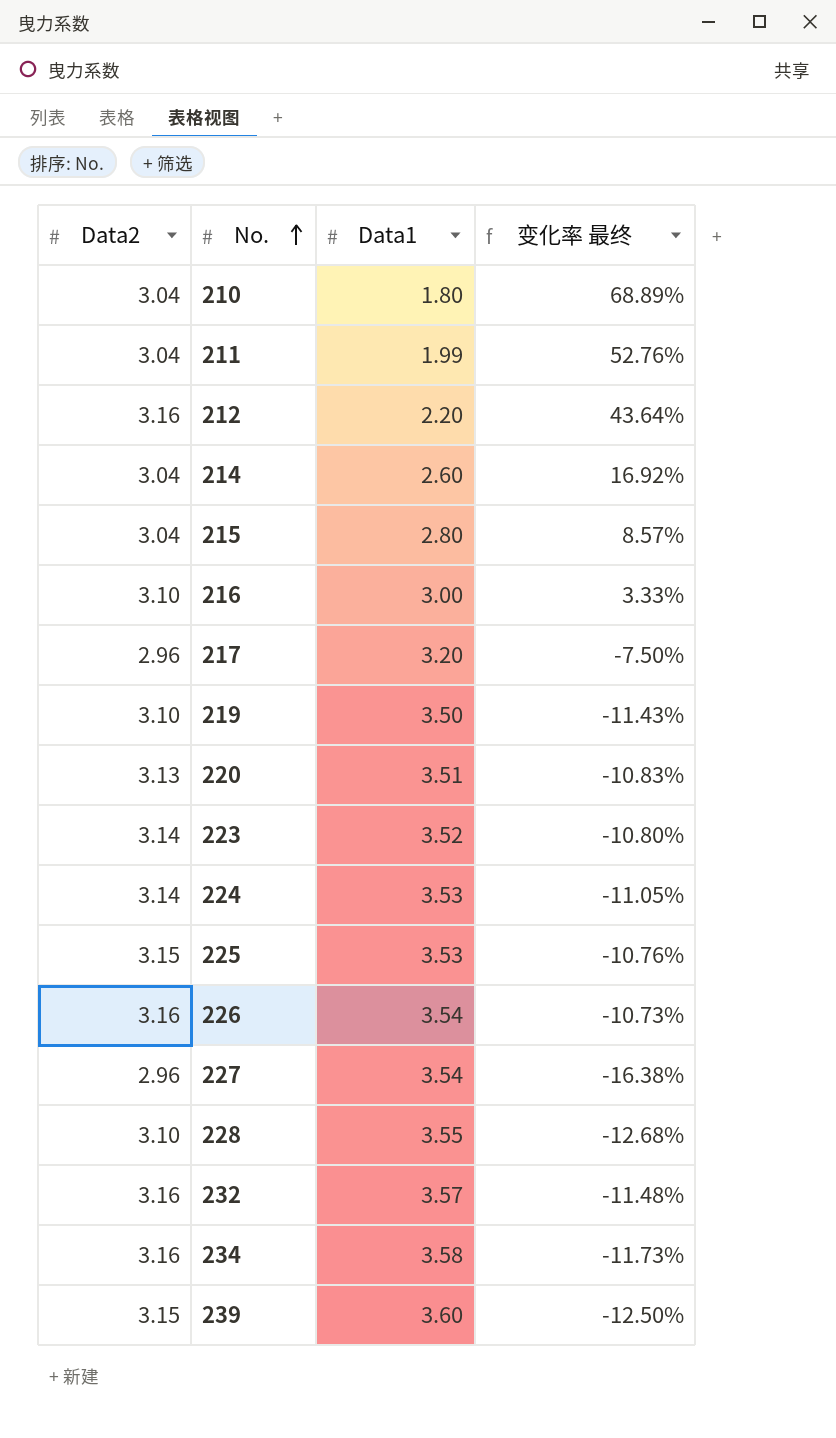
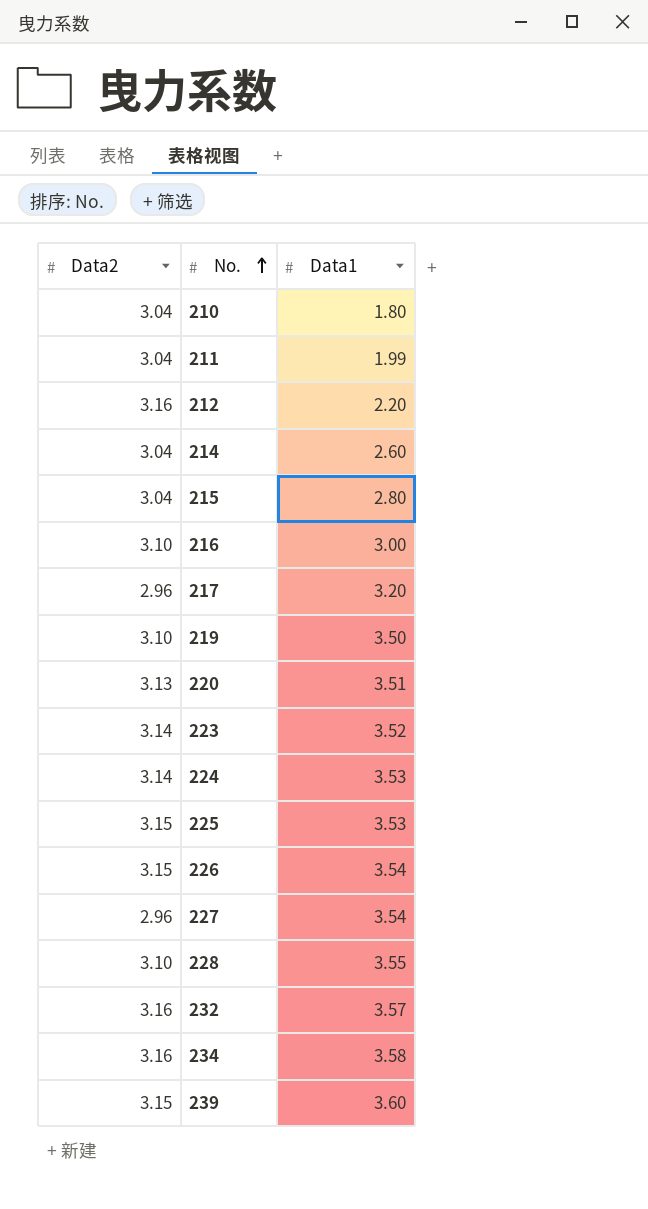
column 变化率 最终 | formula: ([Data2] - [Data1]) / [Data1] -> none
226 | Data2: 3.16 -> 3.15

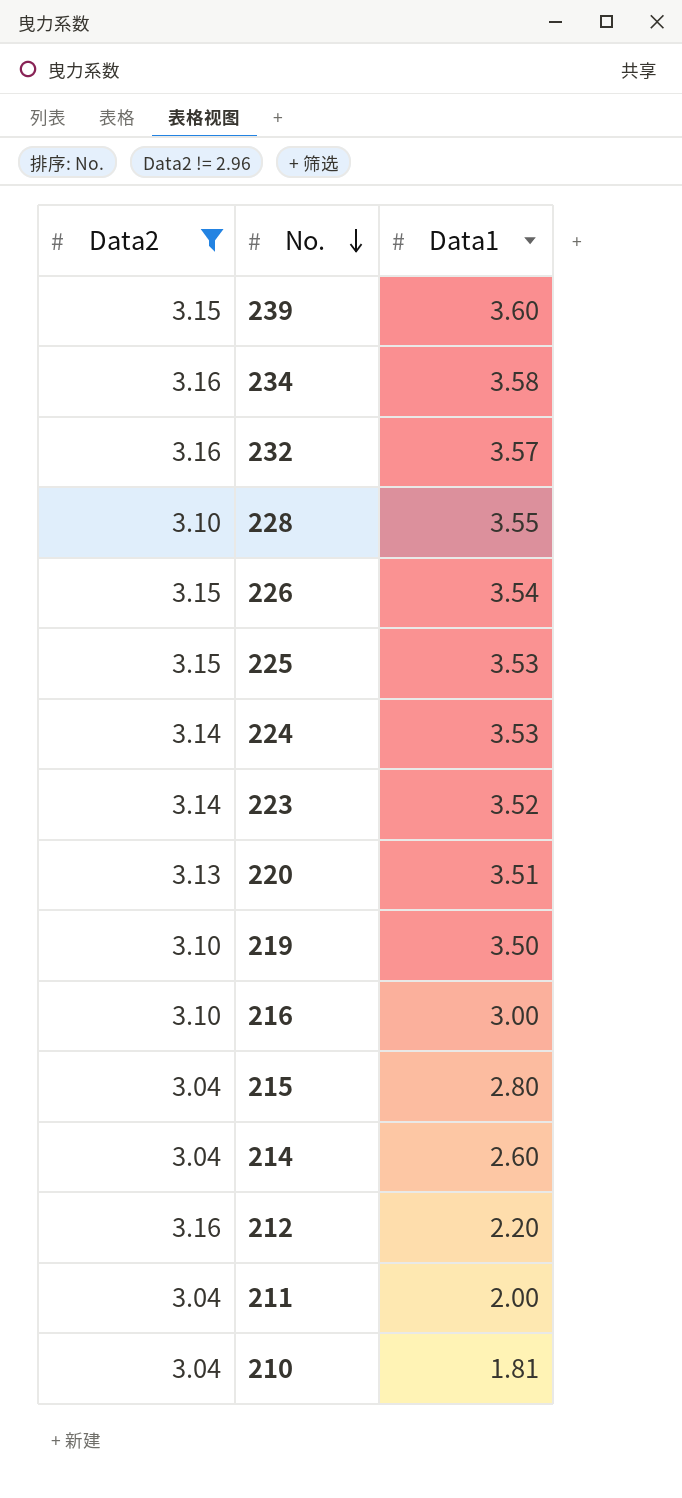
filter: none -> Data2 != 2.96
row order: No. ascending -> No. descending
211 | Data1: 1.99 -> 2.00
210 | Data1: 1.80 -> 1.81

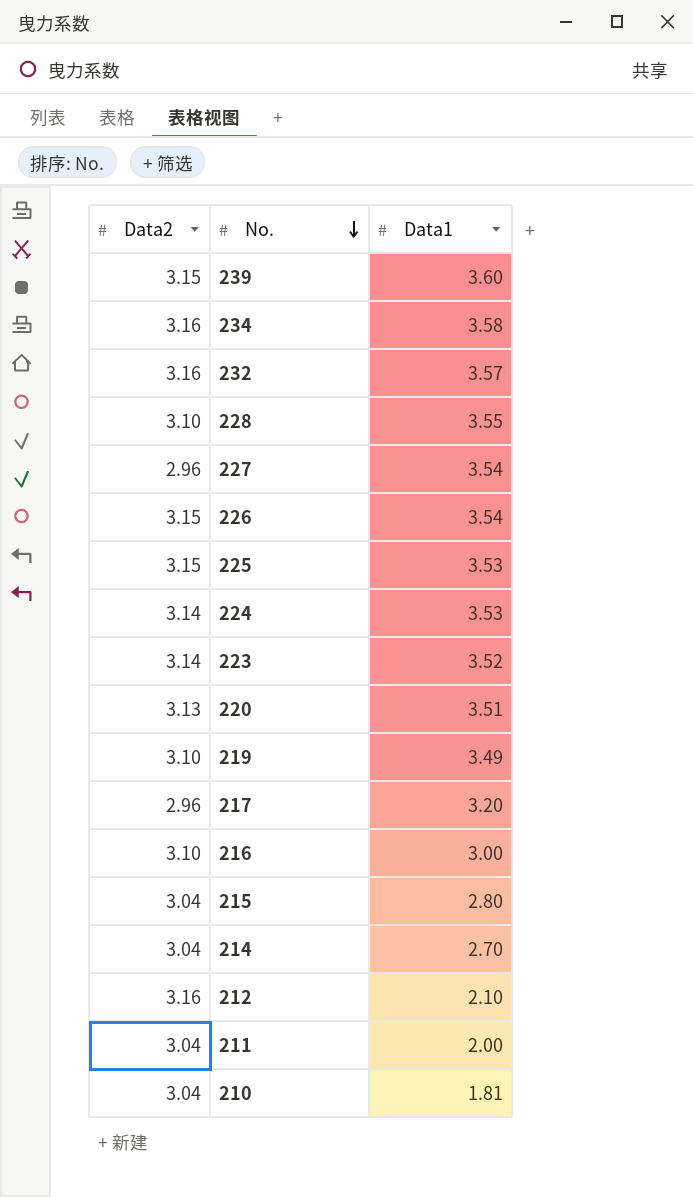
filter: Data2 != 2.96 -> none
219 | Data1: 3.50 -> 3.49
214 | Data1: 2.60 -> 2.70
212 | Data1: 2.20 -> 2.10

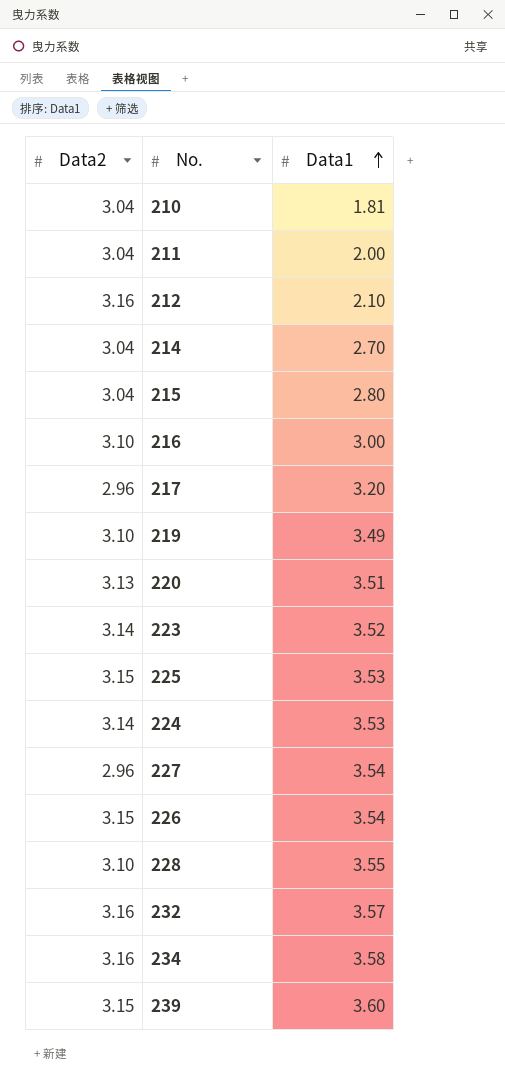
row order: No. descending -> Data1 ascending

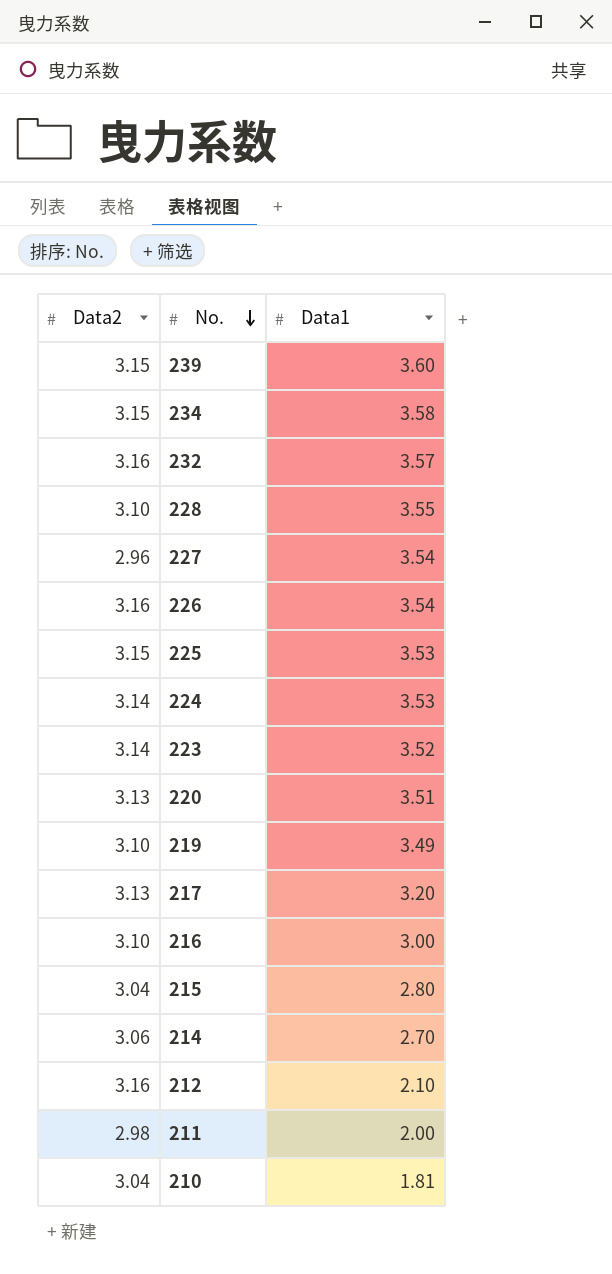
row order: Data1 ascending -> No. descending
234 | Data2: 3.16 -> 3.15
226 | Data2: 3.15 -> 3.16
217 | Data2: 2.96 -> 3.13
214 | Data2: 3.04 -> 3.06
211 | Data2: 3.04 -> 2.98

